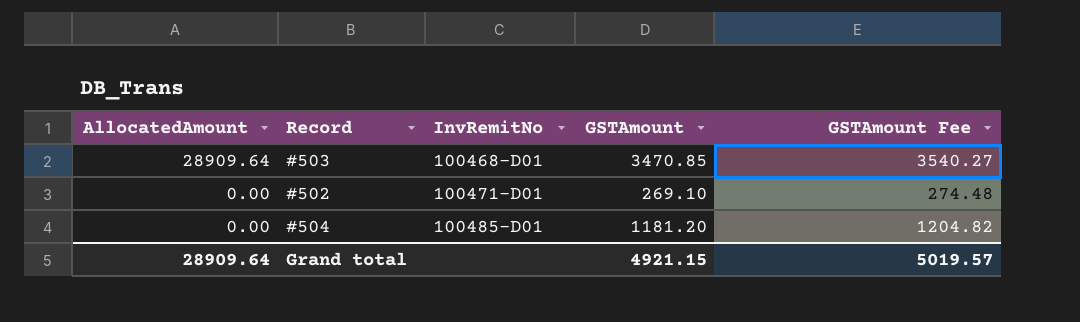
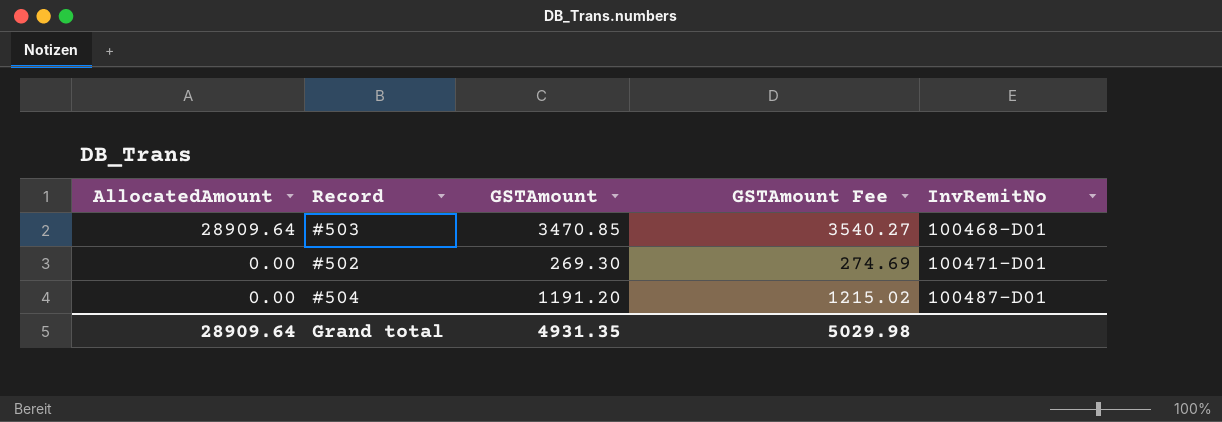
column InvRemitNo | position: 3 -> 5
#502 | GSTAmount: 269.10 -> 269.30
#502 | GSTAmount Fee: 274.48 -> 274.69
#504 | GSTAmount: 1181.20 -> 1191.20
#504 | GSTAmount Fee: 1204.82 -> 1215.02
#504 | InvRemitNo: 100485-D01 -> 100487-D01
Grand total | GSTAmount: 4921.15 -> 4931.35
Grand total | GSTAmount Fee: 5019.57 -> 5029.98

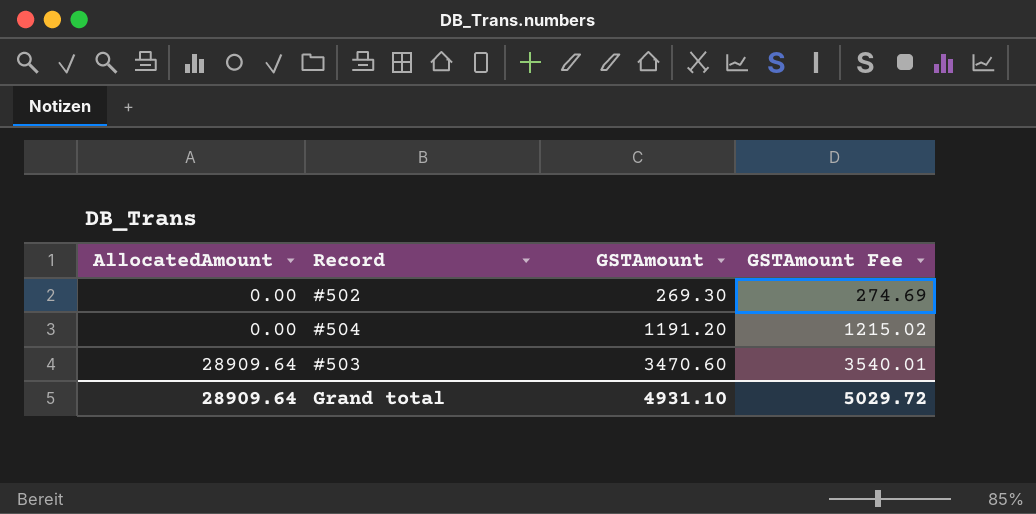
row order: AllocatedAmount descending -> AllocatedAmount ascending
column InvRemitNo | position: 5 -> none
#503 | GSTAmount: 3470.85 -> 3470.60
#503 | GSTAmount Fee: 3540.27 -> 3540.01
Grand total | GSTAmount: 4931.35 -> 4931.10
Grand total | GSTAmount Fee: 5029.98 -> 5029.72

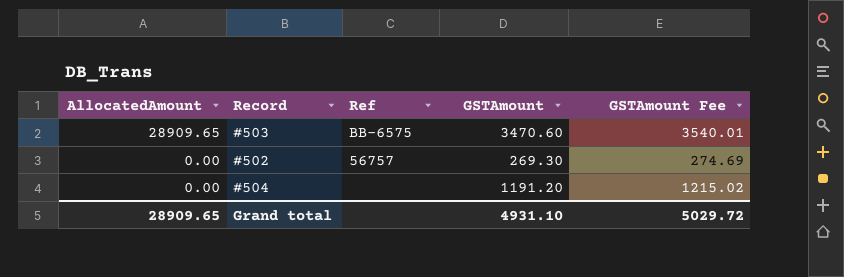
row order: AllocatedAmount ascending -> AllocatedAmount descending
column Ref | position: none -> 3
#503 | AllocatedAmount: 28909.64 -> 28909.65
Grand total | AllocatedAmount: 28909.64 -> 28909.65

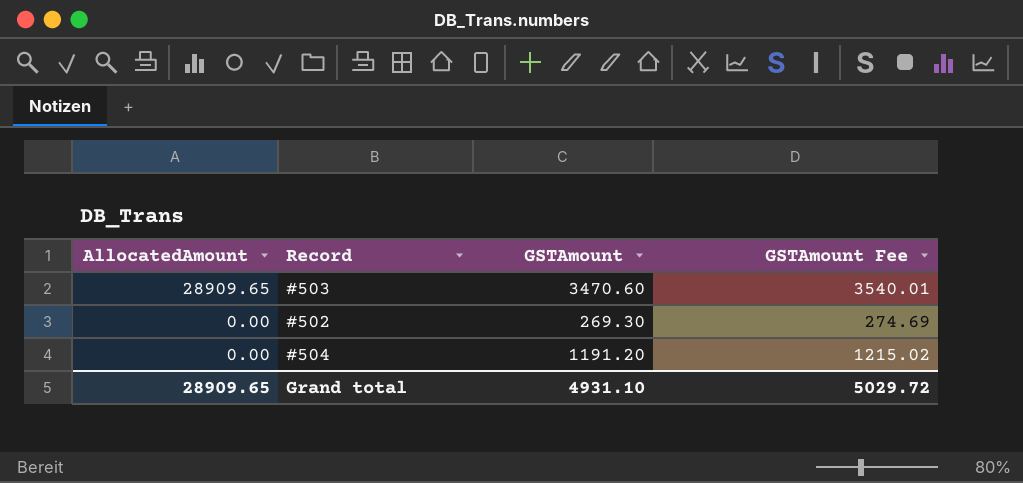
column Ref | position: 3 -> none

